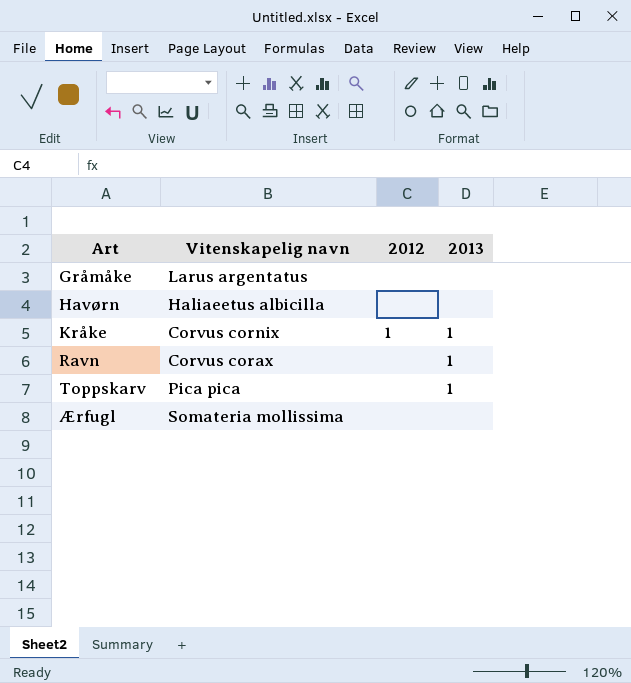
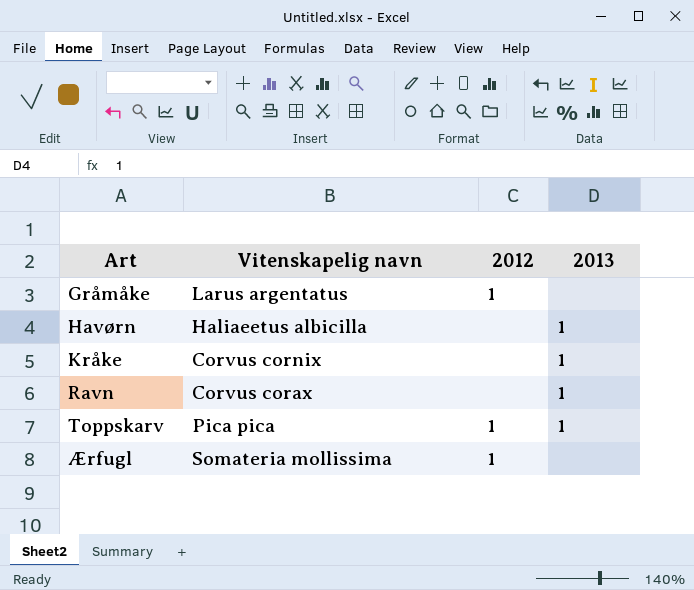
Gråmåke | 2012: none -> 1
Havørn | 2013: none -> 1
Kråke | 2012: 1 -> none
Toppskarv | 2012: none -> 1
Ærfugl | 2012: none -> 1

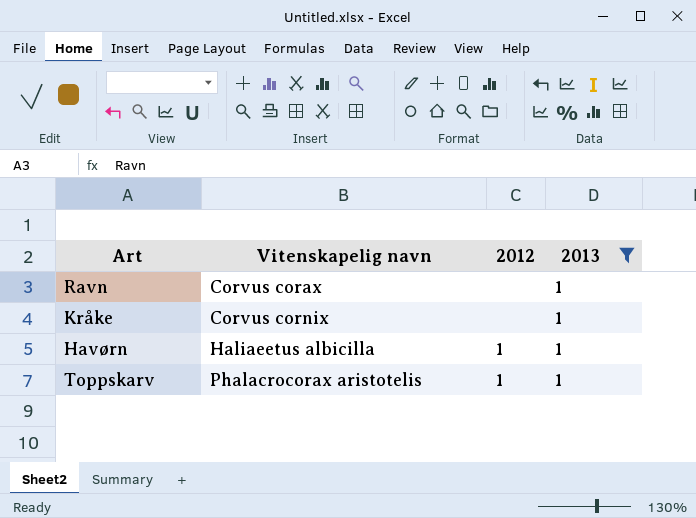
filter: none -> 2013 = 1
row order: Art ascending -> Vitenskapelig navn ascending
Havørn | 2012: none -> 1
Toppskarv | Vitenskapelig navn: Pica pica -> Phalacrocorax aristotelis

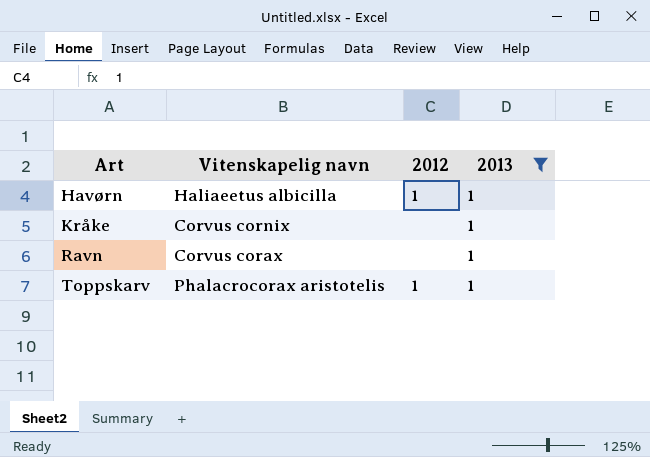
row order: Vitenskapelig navn ascending -> Art ascending

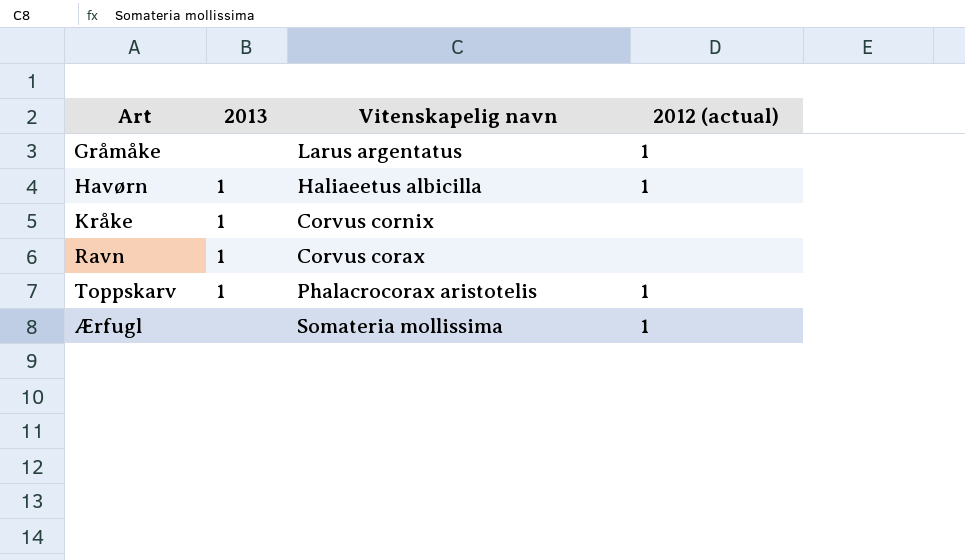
filter: 2013 = 1 -> none
column 2013 | position: 4 -> 2
column name: 2012 -> 2012 (actual)

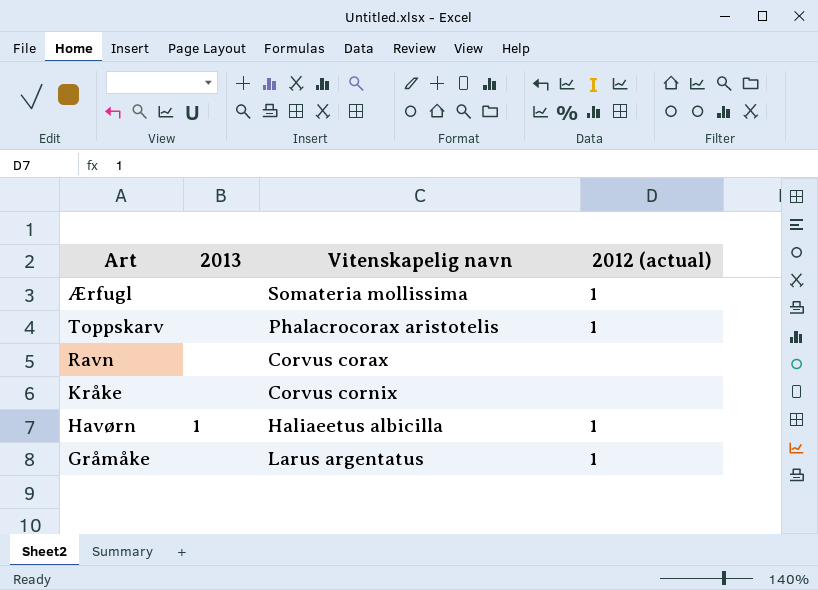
row order: Art ascending -> Art descending
Toppskarv | 2013: 1 -> none
Ravn | 2013: 1 -> none
Kråke | 2013: 1 -> none

